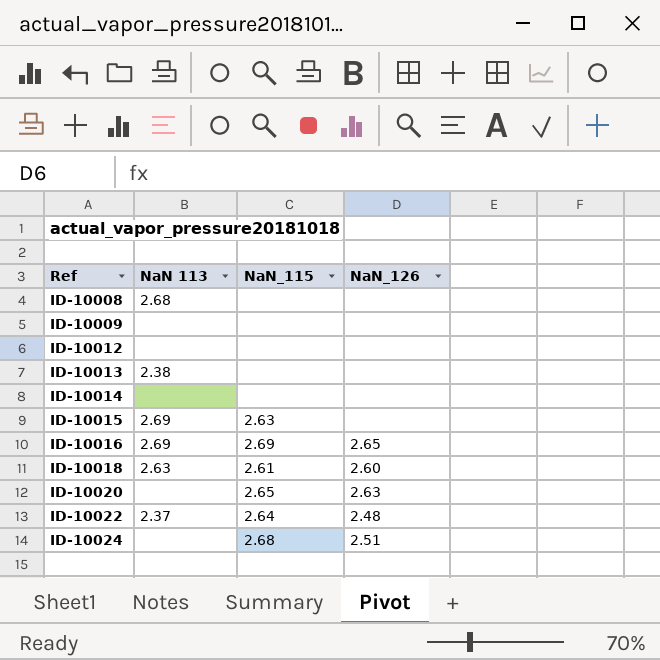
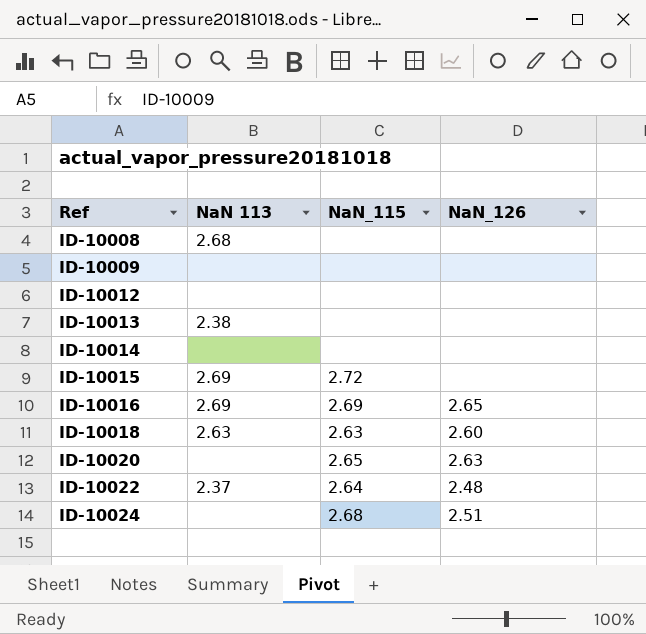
ID-10015 | NaN_115: 2.63 -> 2.72
ID-10018 | NaN_115: 2.61 -> 2.63

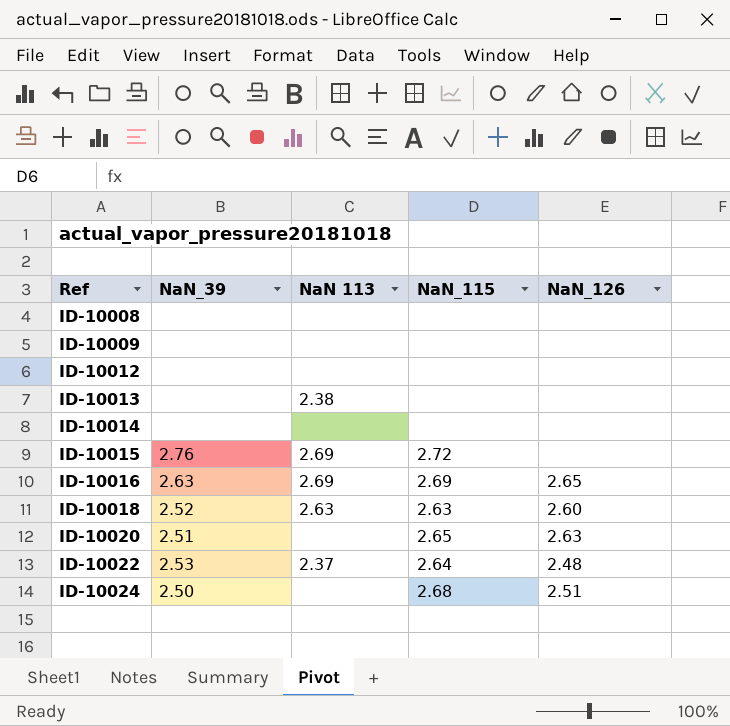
column NaN_39 | position: none -> 2
ID-10008 | NaN 113: 2.68 -> none

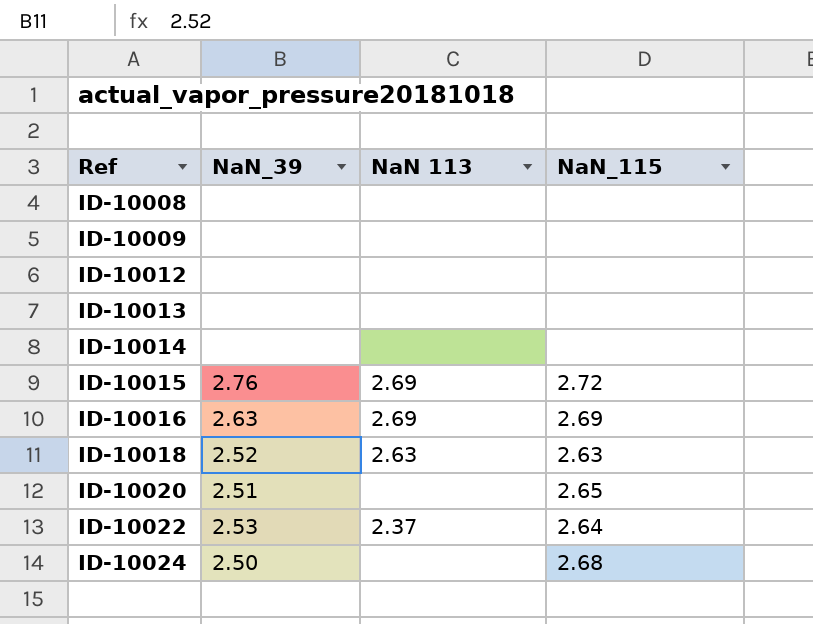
column NaN_126 | position: 5 -> none
ID-10013 | NaN 113: 2.38 -> none

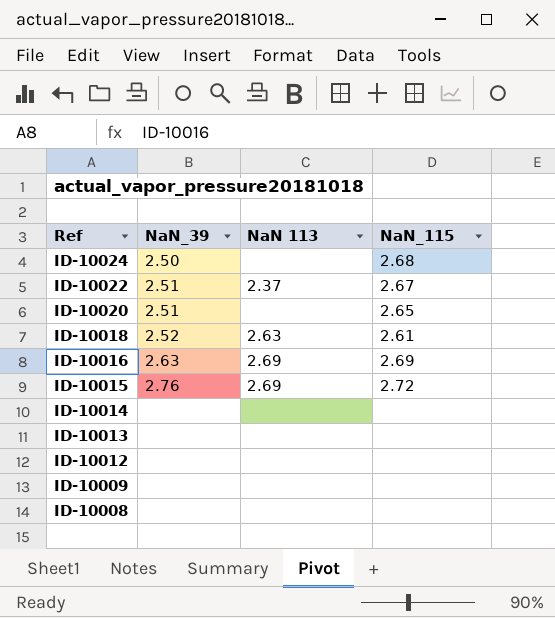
row order: Ref ascending -> Ref descending
ID-10022 | NaN_39: 2.53 -> 2.51
ID-10022 | NaN_115: 2.64 -> 2.67
ID-10018 | NaN_115: 2.63 -> 2.61

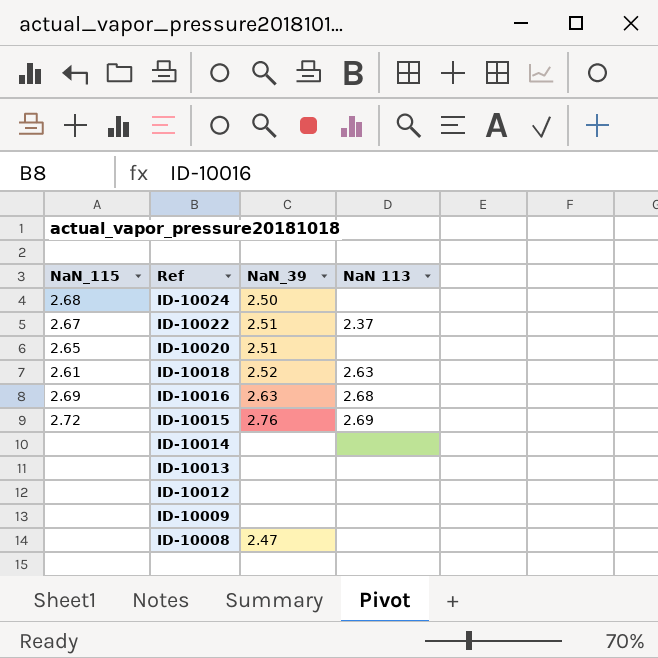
column NaN_115 | position: 4 -> 1
ID-10016 | NaN 113: 2.69 -> 2.68
ID-10008 | NaN_39: none -> 2.47

